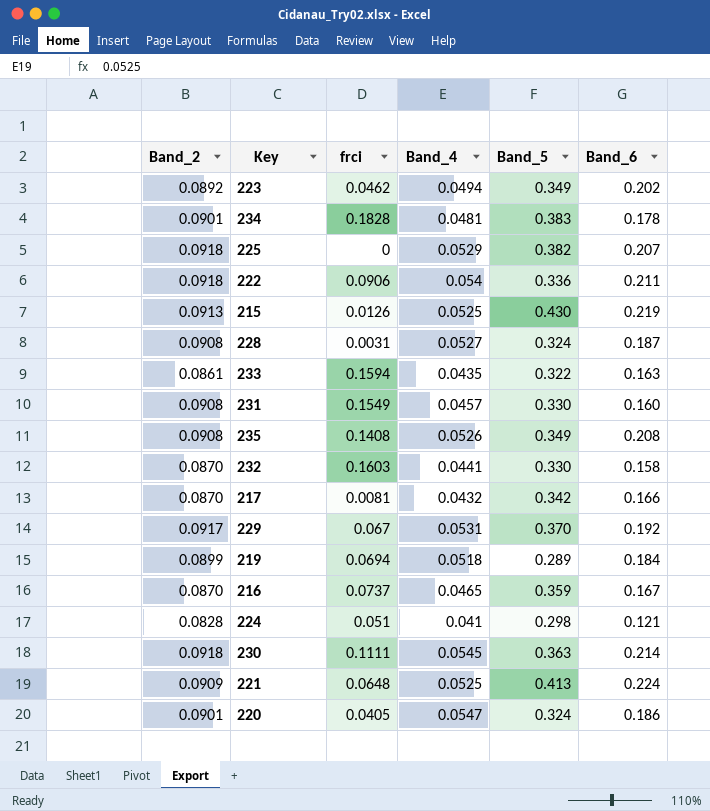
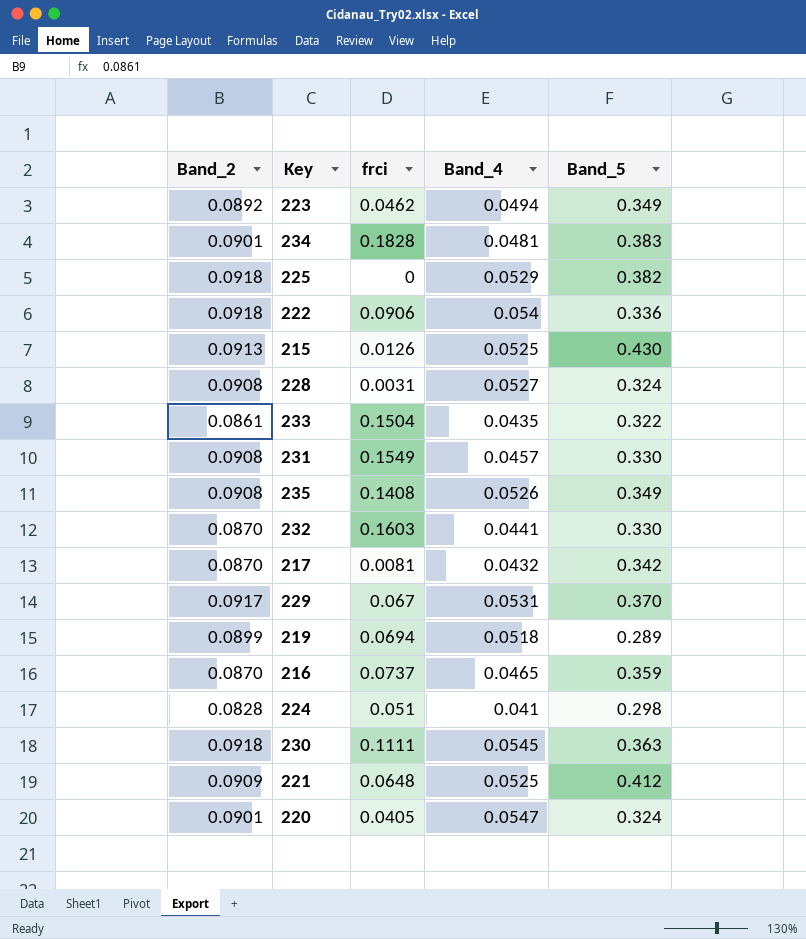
column Band_6 | position: 6 -> none
233 | frci: 0.1594 -> 0.1504
221 | Band_5: 0.413 -> 0.412

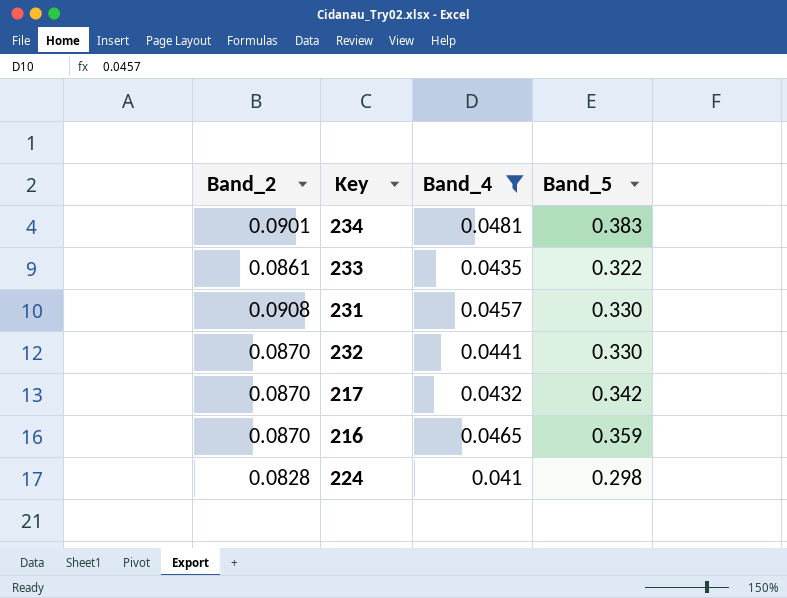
filter: none -> Band_4 <= 0.0481
column frci | position: 3 -> none

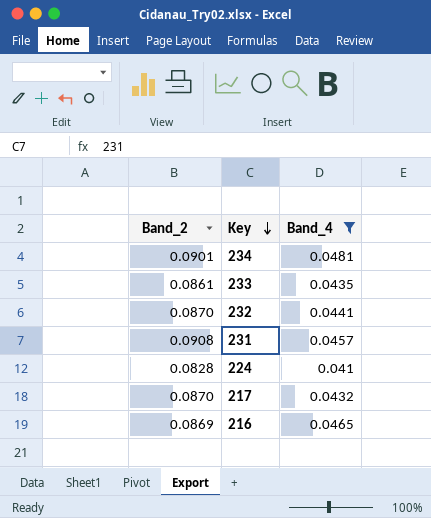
row order: none -> Key descending
column Band_5 | position: 4 -> none
216 | Band_2: 0.0870 -> 0.0869

